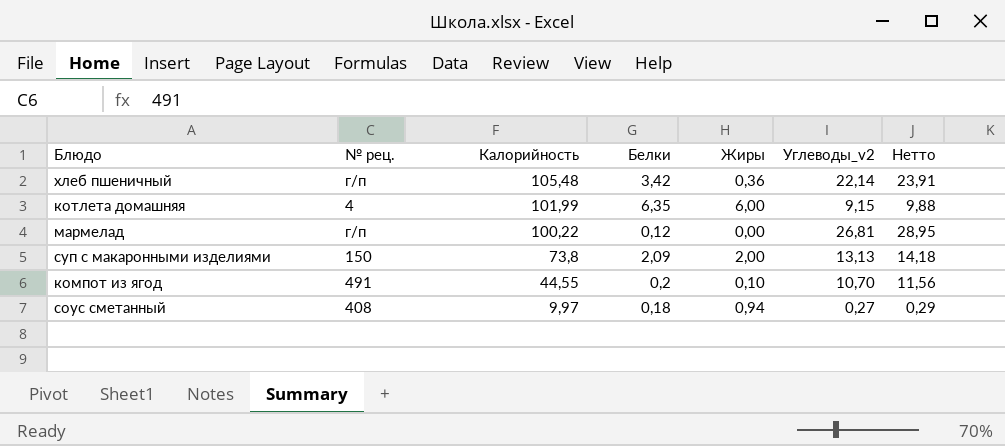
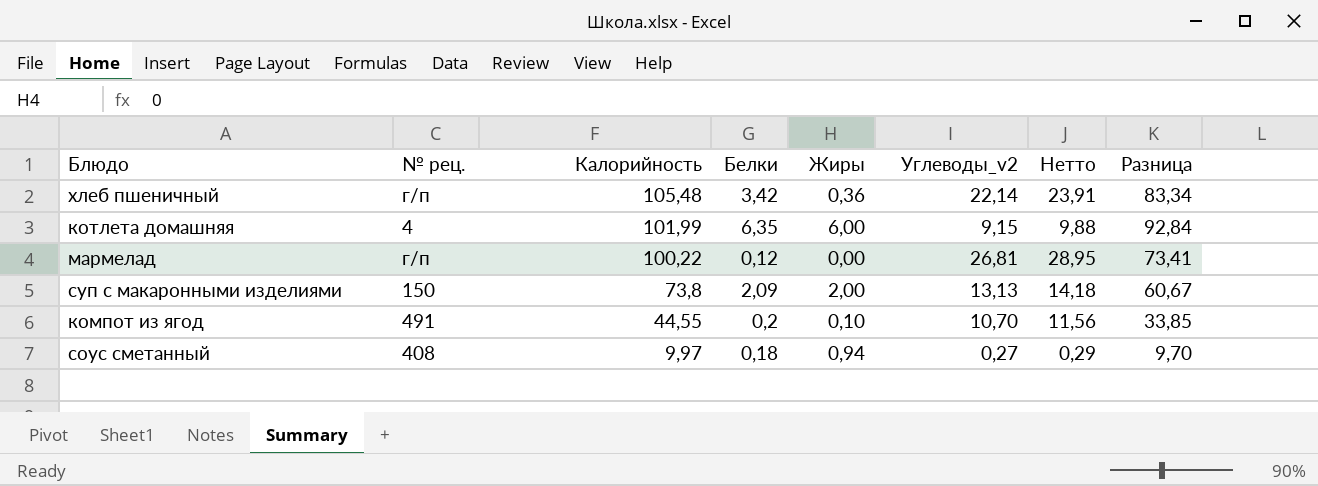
column Разница | formula: none -> [Калорийность] - [Углеводы_v2]

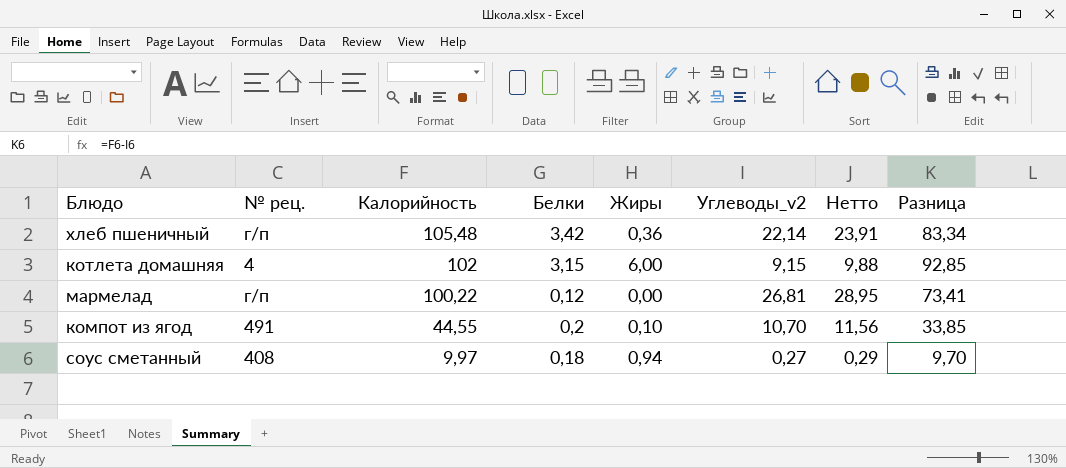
row суп с макаронными изделиями: 150 | 73,8 | 2,09 | 2,00 | 13,13 | 14,18 | 60,67 -> none
котлета домашняя | Калорийность: 101,99 -> 102
котлета домашняя | Белки: 6,35 -> 3,15
котлета домашняя | Разница: 92,84 -> 92,85

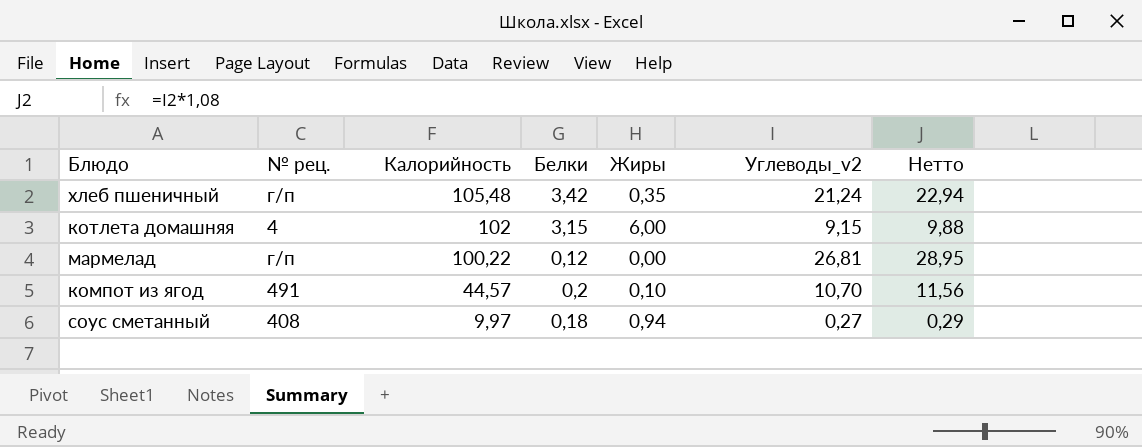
column Разница | formula: [Калорийность] - [Углеводы_v2] -> none
хлеб пшеничный | Жиры: 0,36 -> 0,35
хлеб пшеничный | Углеводы_v2: 22,14 -> 21,24
хлеб пшеничный | Нетто: 23,91 -> 22,94
компот из ягод | Калорийность: 44,55 -> 44,57

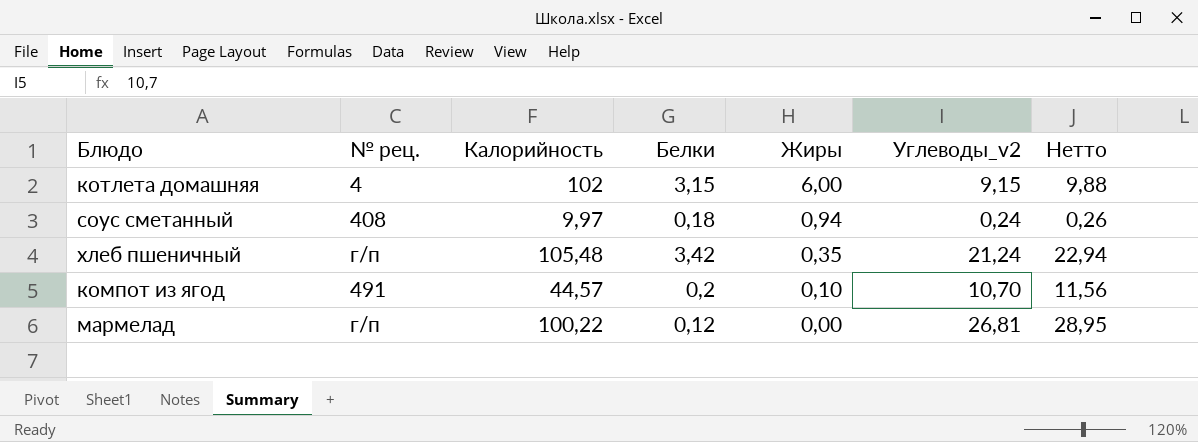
row order: Калорийность descending -> Жиры descending
соус сметанный | Углеводы_v2: 0,27 -> 0,24
соус сметанный | Нетто: 0,29 -> 0,26

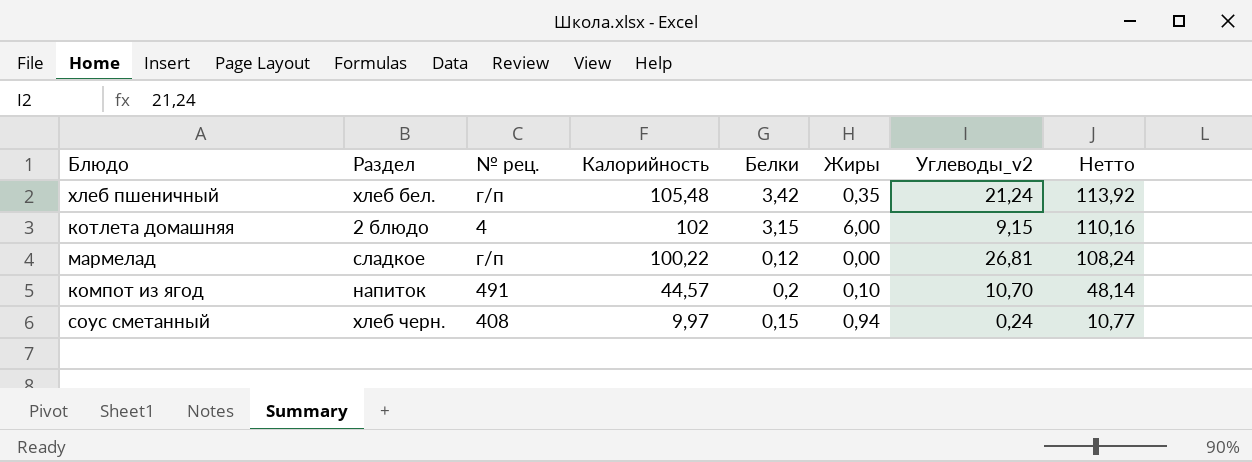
row order: Жиры descending -> Калорийность descending
column Раздел | position: none -> 2
column Нетто | formula: [Углеводы_v2] * 1,08 -> [Калорийность] * 1,08
соус сметанный | Белки: 0,18 -> 0,15

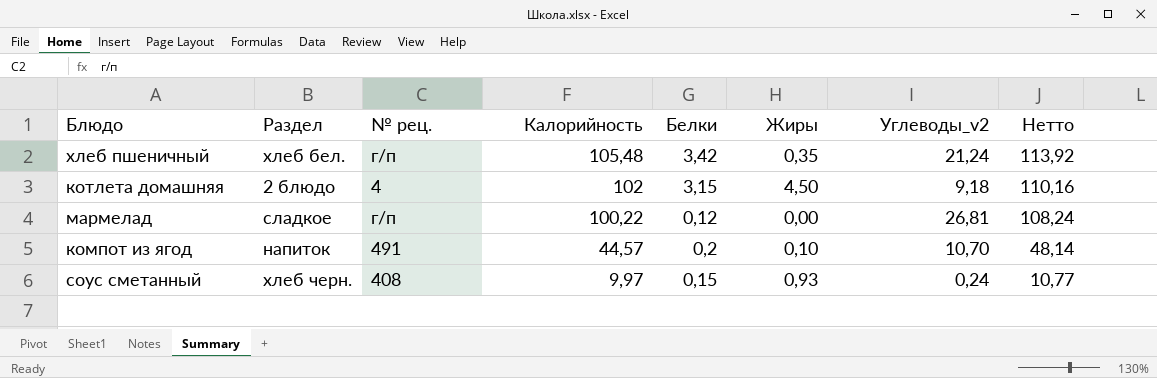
котлета домашняя | Жиры: 6,00 -> 4,50
котлета домашняя | Углеводы_v2: 9,15 -> 9,18
соус сметанный | Жиры: 0,94 -> 0,93

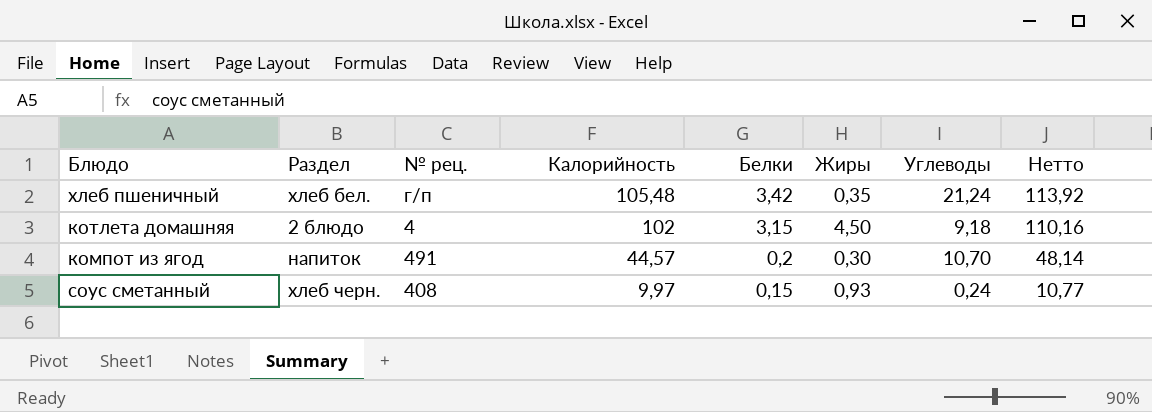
column name: Углеводы_v2 -> Углеводы
row мармелад: сладкое | г/п | 100,22 | 0,12 | 0,00 | 26,81 | 108,24 -> none
компот из ягод | Жиры: 0,10 -> 0,30

